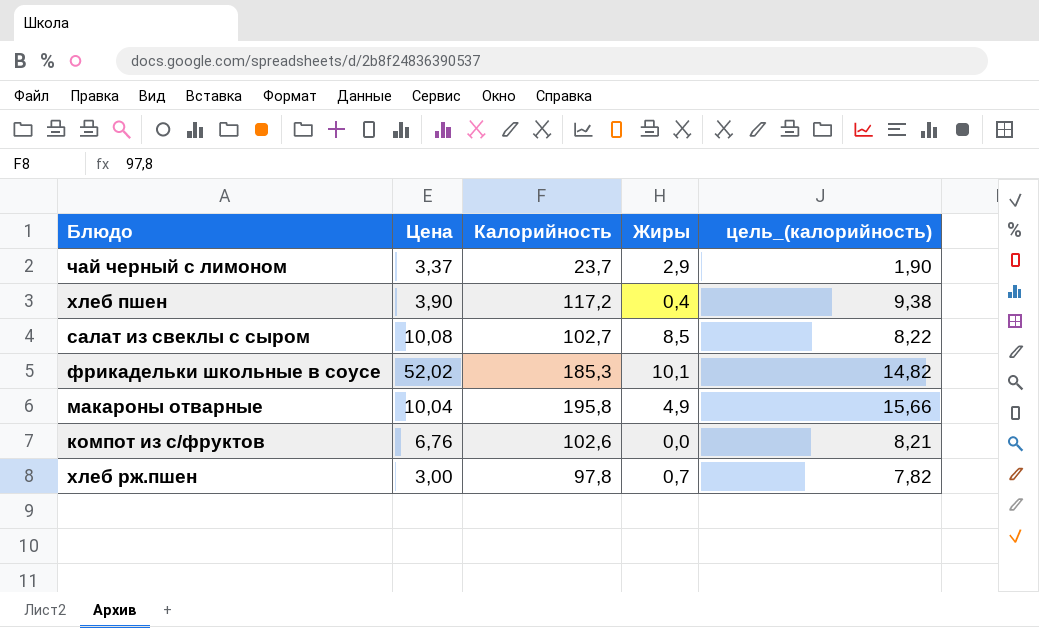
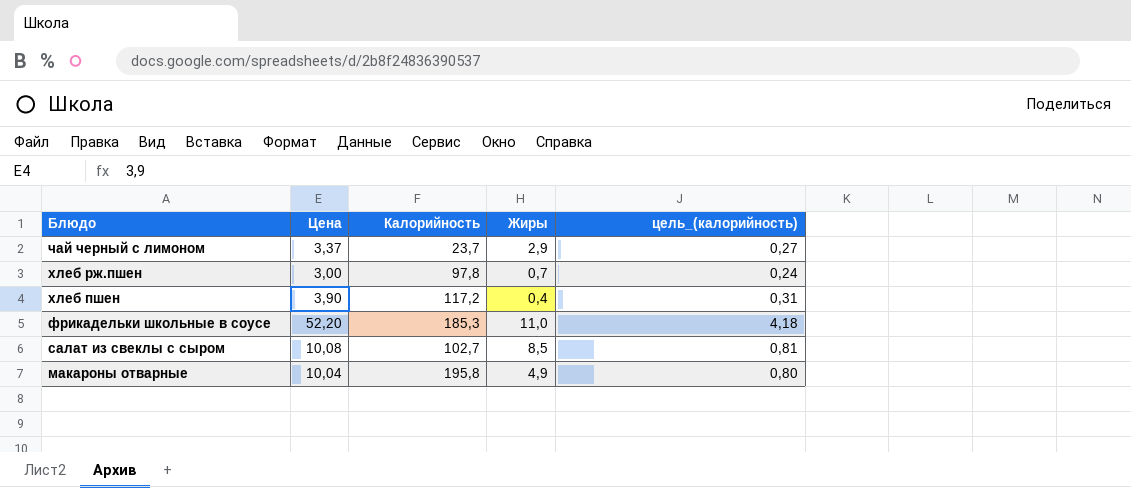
row order: none -> Блюдо descending
column цель_(калорийность) | formula: [Калорийность] * 0,08 -> [Цена] * 0,08
row компот из с/фруктов: 6,76 | 102,6 | 0,0 | 8,21 -> none
фрикадельки школьные в соусе | Цена: 52,02 -> 52,20
фрикадельки школьные в соусе | Жиры: 10,1 -> 11,0

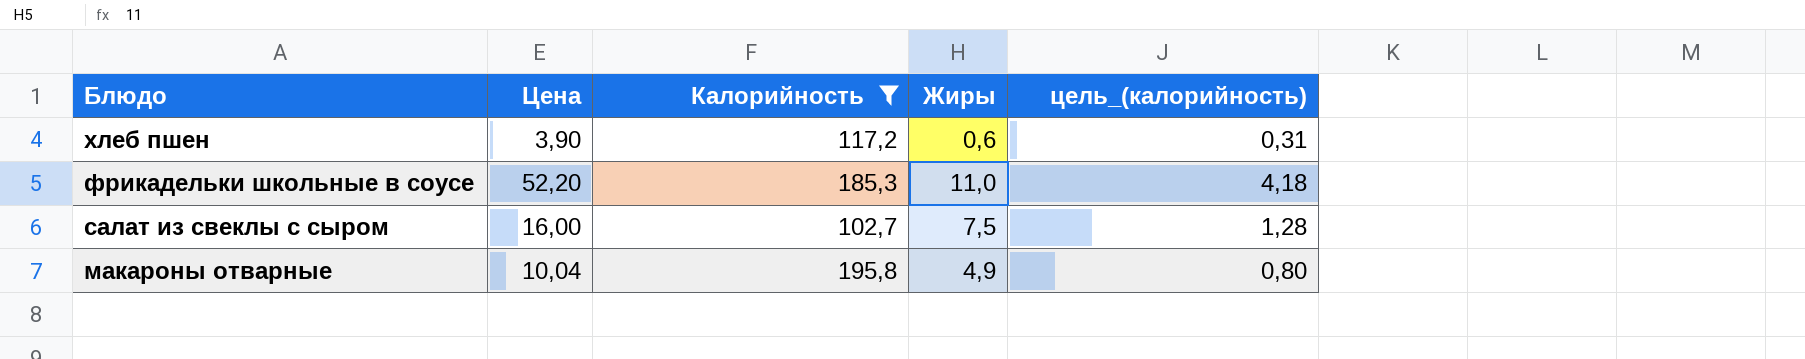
filter: none -> Калорийность >= 102,7
хлеб пшен | Жиры: 0,4 -> 0,6
салат из свеклы с сыром | Цена: 10,08 -> 16,00
салат из свеклы с сыром | Жиры: 8,5 -> 7,5
салат из свеклы с сыром | цель_(калорийность): 0,81 -> 1,28

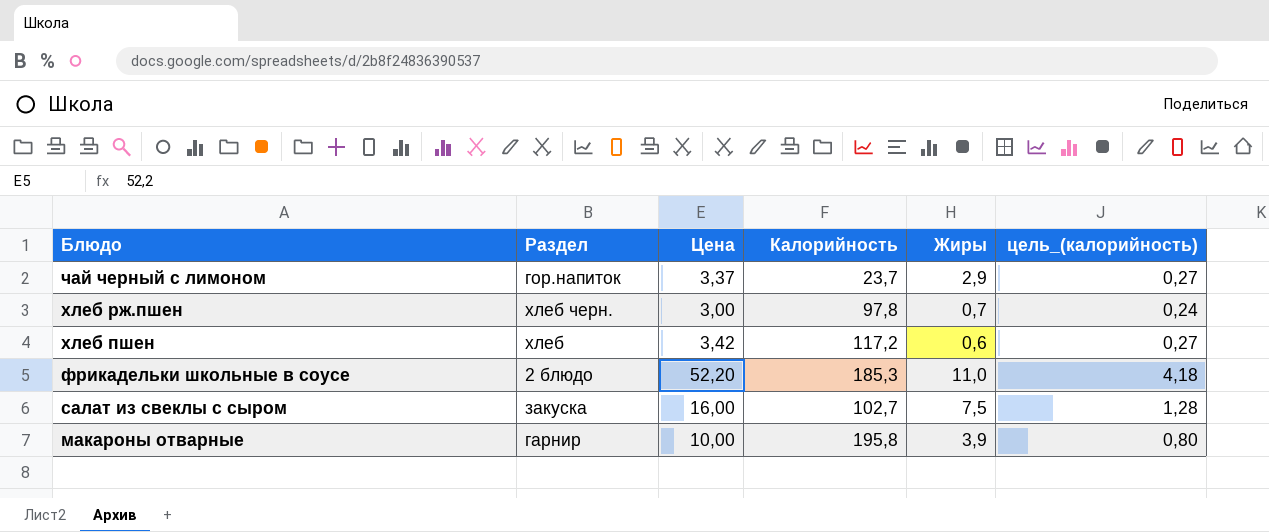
filter: Калорийность >= 102,7 -> none
column Раздел | position: none -> 2
хлеб пшен | Цена: 3,90 -> 3,42
хлеб пшен | цель_(калорийность): 0,31 -> 0,27
макароны отварные | Цена: 10,04 -> 10,00
макароны отварные | Жиры: 4,9 -> 3,9

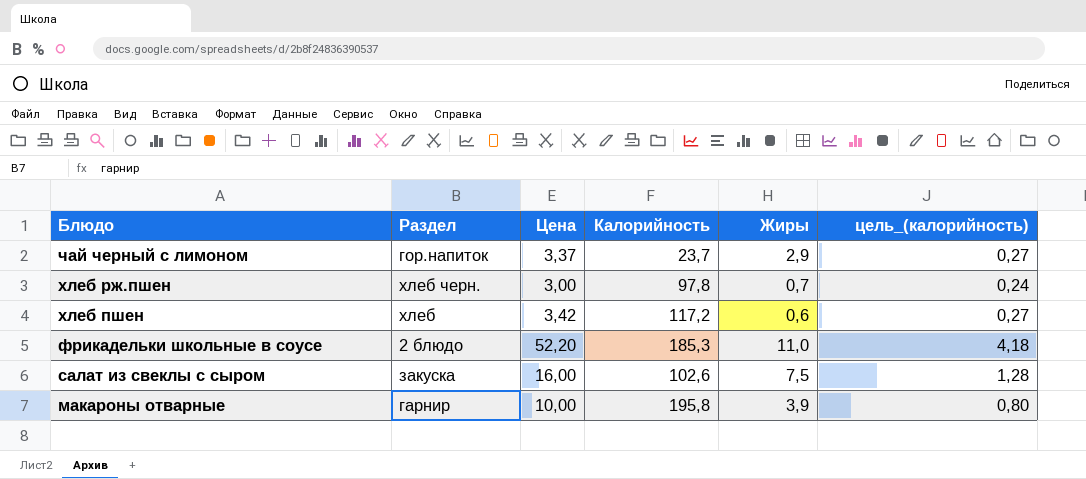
салат из свеклы с сыром | Калорийность: 102,7 -> 102,6

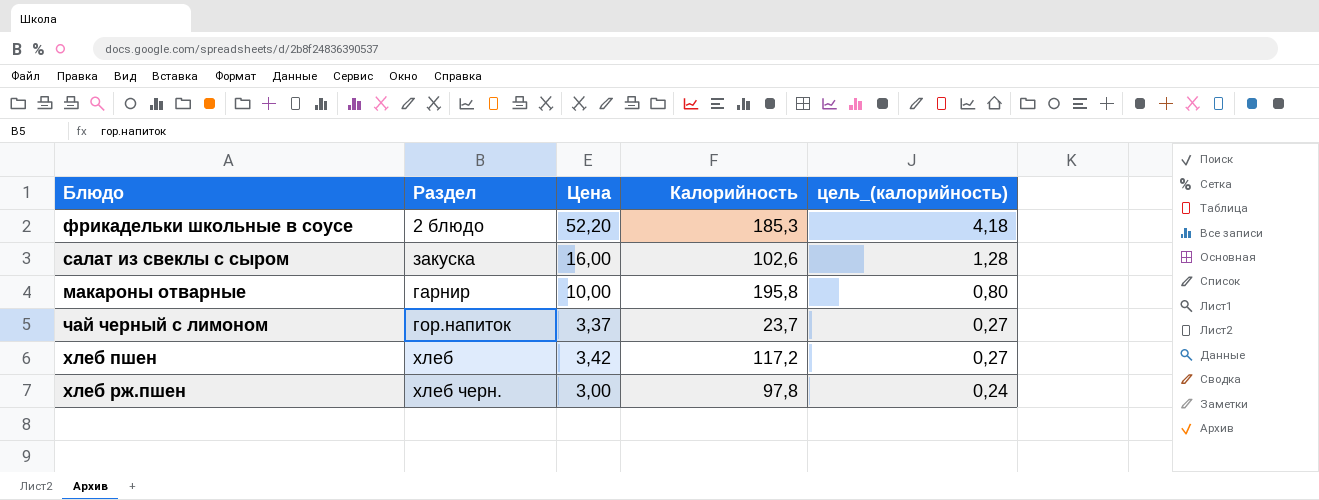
row order: Блюдо descending -> цель_(калорийность) descending
column Жиры | position: 5 -> none

